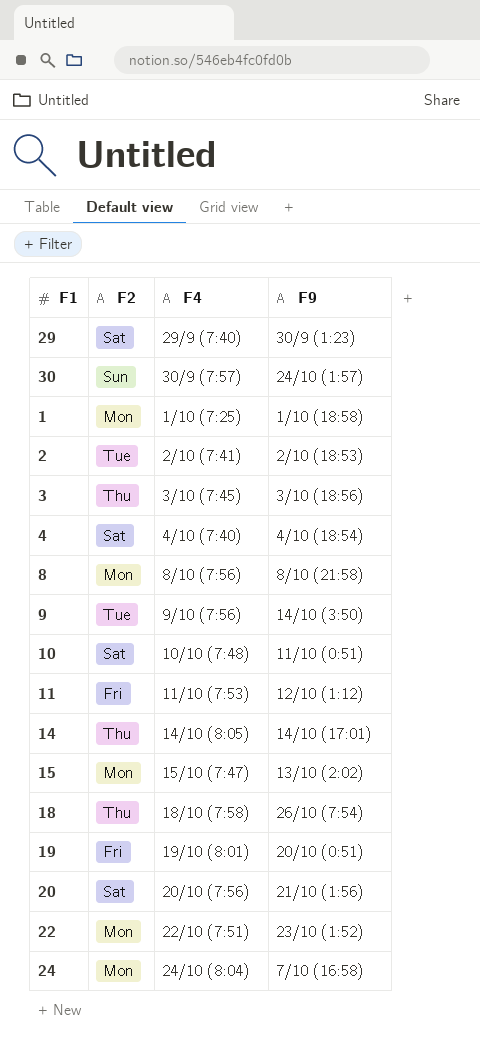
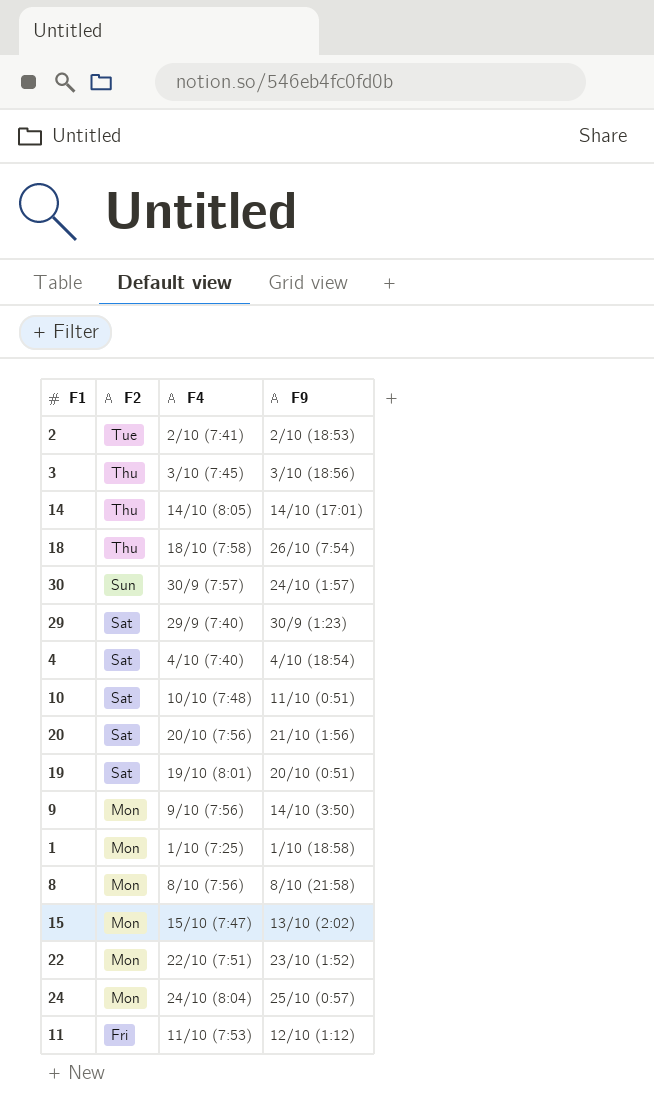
row order: none -> F2 descending
19 | F2: Fri -> Sat
9 | F2: Tue -> Mon
24 | F9: 7/10 (16:58) -> 25/10 (0:57)

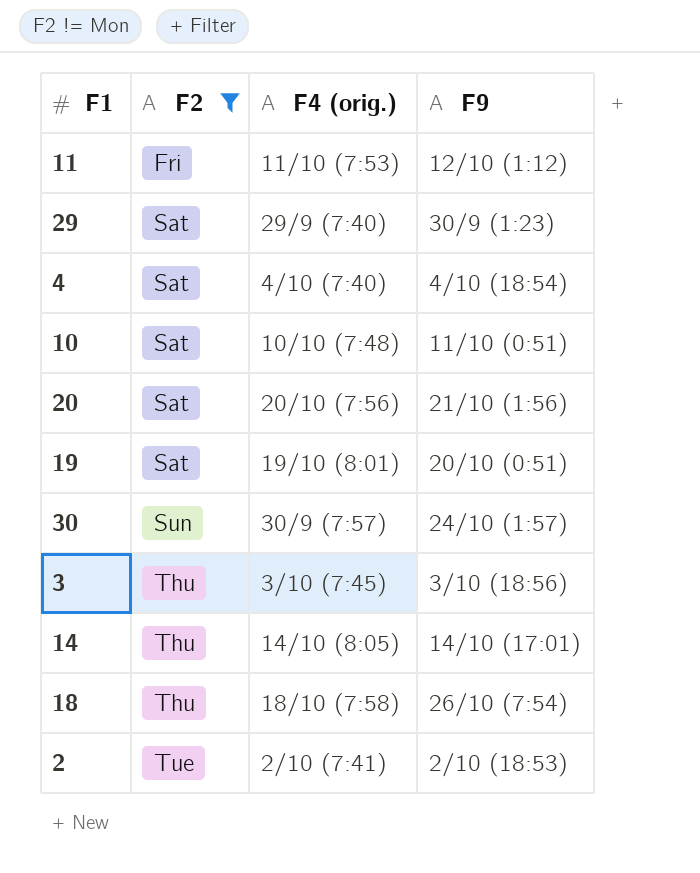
filter: none -> F2 != Mon
row order: F2 descending -> F2 ascending
column name: F4 -> F4 (orig.)

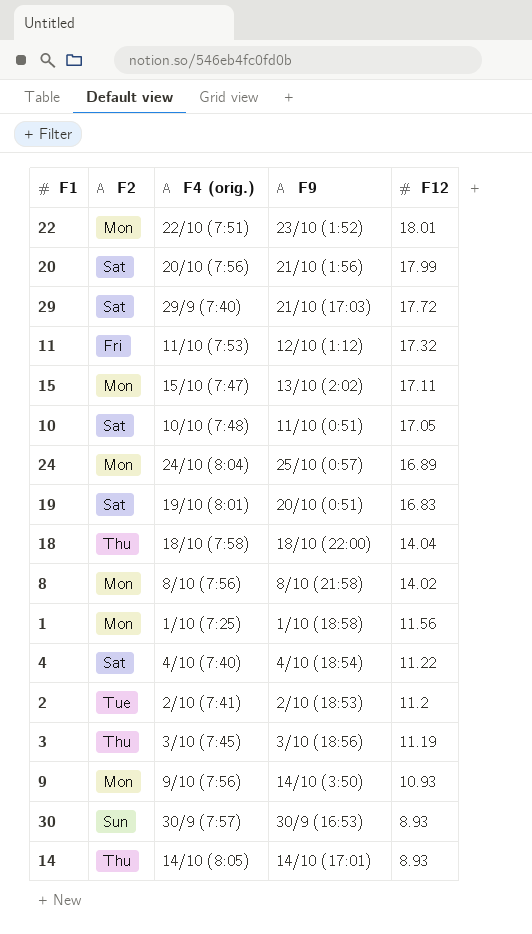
filter: F2 != Mon -> none
row order: F2 ascending -> F12 descending
column F12 | position: none -> 5
29 | F9: 30/9 (1:23) -> 21/10 (17:03)
18 | F9: 26/10 (7:54) -> 18/10 (22:00)
30 | F9: 24/10 (1:57) -> 30/9 (16:53)

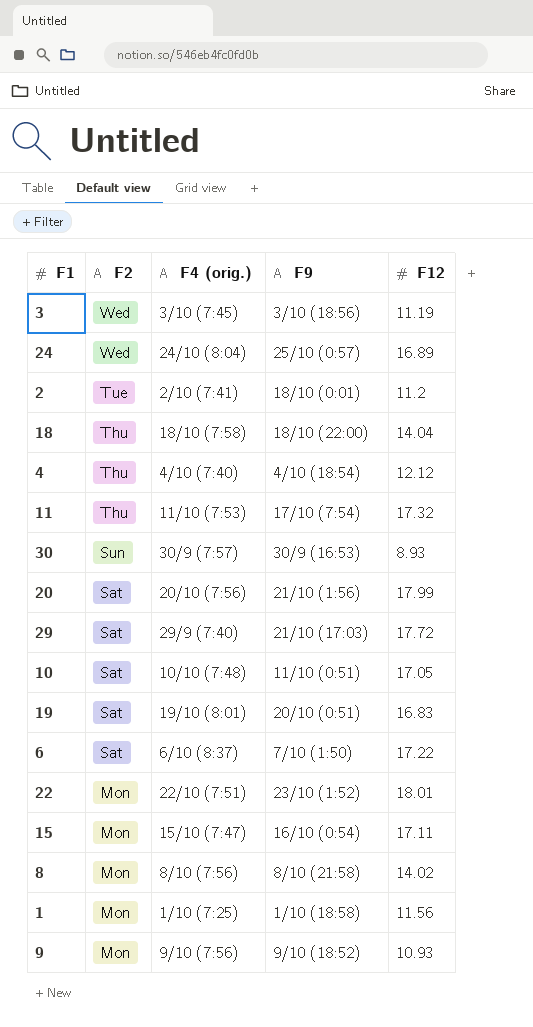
row order: F12 descending -> F2 descending
row 14: Thu | 14/10 (8:05) | 14/10 (17:01) | 8.93 -> none
3 | F2: Thu -> Wed
24 | F2: Mon -> Wed
2 | F9: 2/10 (18:53) -> 18/10 (0:01)
4 | F2: Sat -> Thu
4 | F12: 11.22 -> 12.12
11 | F2: Fri -> Thu
11 | F9: 12/10 (1:12) -> 17/10 (7:54)
row 6: none -> Sat | 6/10 (8:37) | 7/10 (1:50) | 17.22
15 | F9: 13/10 (2:02) -> 16/10 (0:54)
9 | F9: 14/10 (3:50) -> 9/10 (18:52)

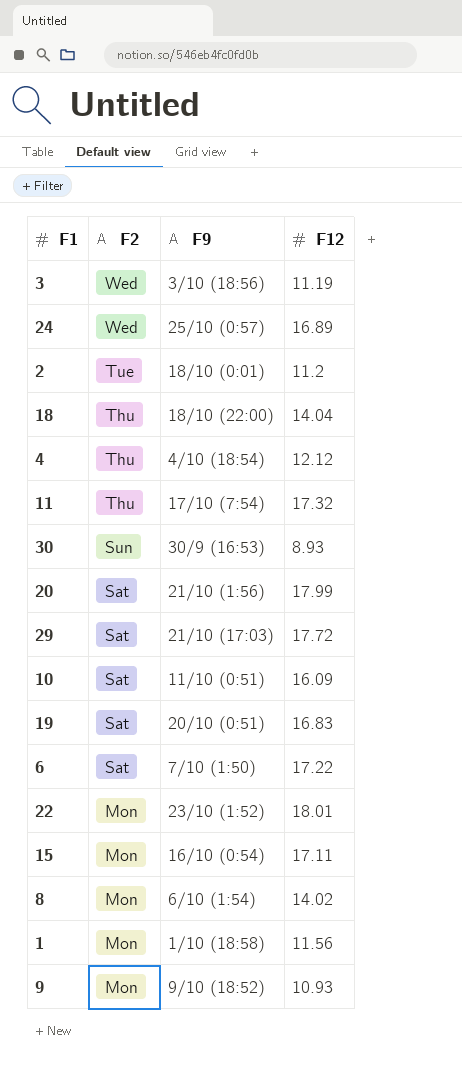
column F4 (orig.) | position: 3 -> none
10 | F12: 17.05 -> 16.09
8 | F9: 8/10 (21:58) -> 6/10 (1:54)

